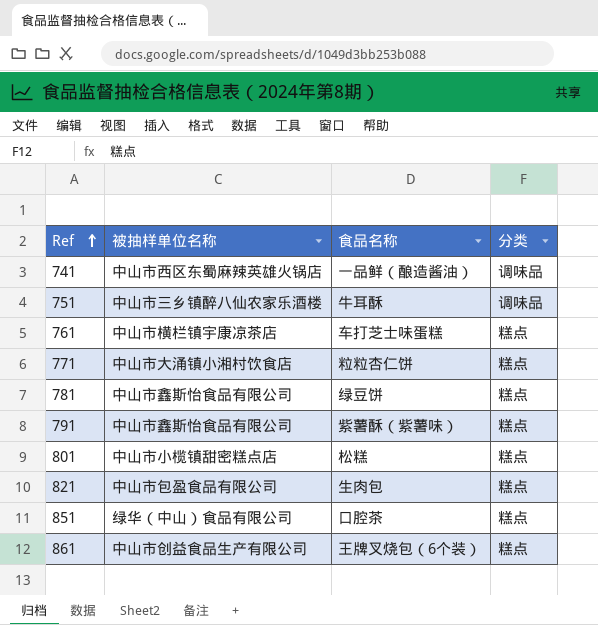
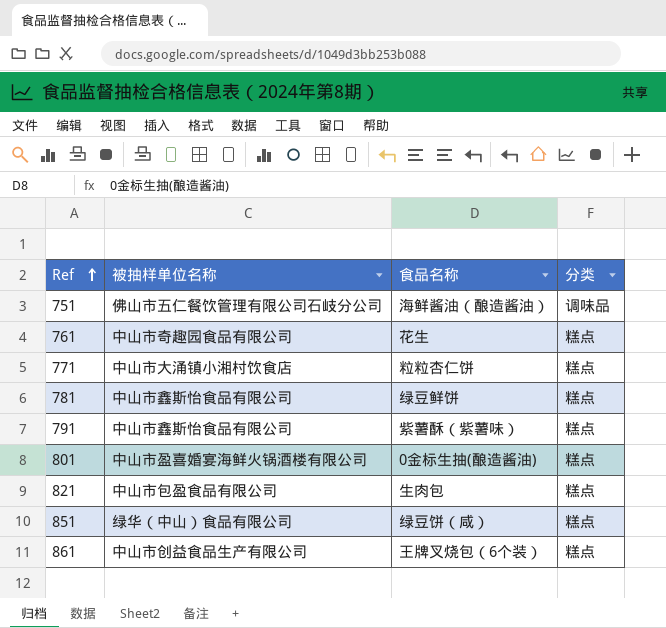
row 741: 中山市西区东蜀麻辣英雄火锅店 | 一品鲜（酿造酱油） | 调味品 -> none
751 | 被抽样单位名称: 中山市三乡镇醉八仙农家乐酒楼 -> 佛山市五仁餐饮管理有限公司石岐分公司
751 | 食品名称: 牛耳酥 -> 海鲜酱油（酿造酱油）
761 | 被抽样单位名称: 中山市横栏镇宇康凉茶店 -> 中山市奇趣园食品有限公司
761 | 食品名称: 车打芝士味蛋糕 -> 花生
781 | 食品名称: 绿豆饼 -> 绿豆鲜饼
801 | 被抽样单位名称: 中山市小榄镇甜密糕点店 -> 中山市盈喜婚宴海鲜火锅酒楼有限公司
801 | 食品名称: 松糕 -> 0金标生抽(酿造酱油)
851 | 食品名称: 口腔茶 -> 绿豆饼（咸）

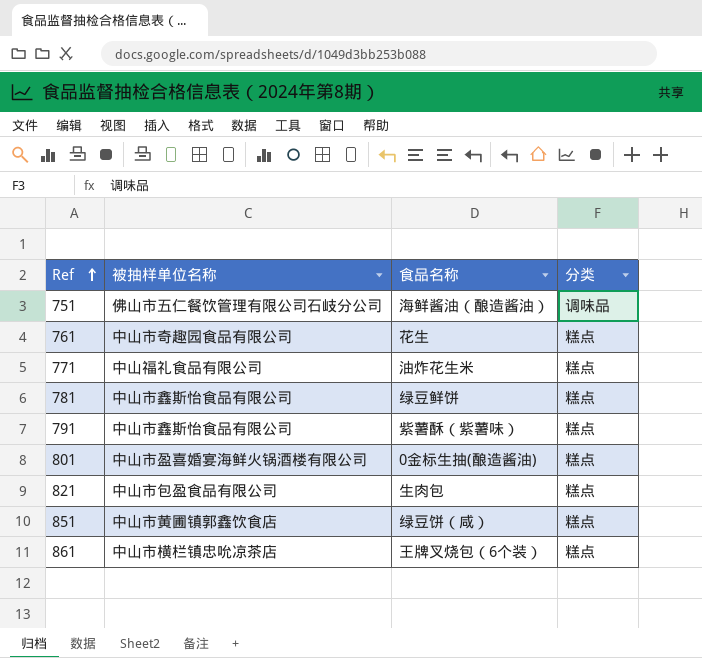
771 | 被抽样单位名称: 中山市大涌镇小湘村饮食店 -> 中山福礼食品有限公司
771 | 食品名称: 粒粒杏仁饼 -> 油炸花生米
851 | 被抽样单位名称: 绿华（中山）食品有限公司 -> 中山市黄圃镇郭鑫饮食店
861 | 被抽样单位名称: 中山市创益食品生产有限公司 -> 中山市横栏镇忠吮凉茶店

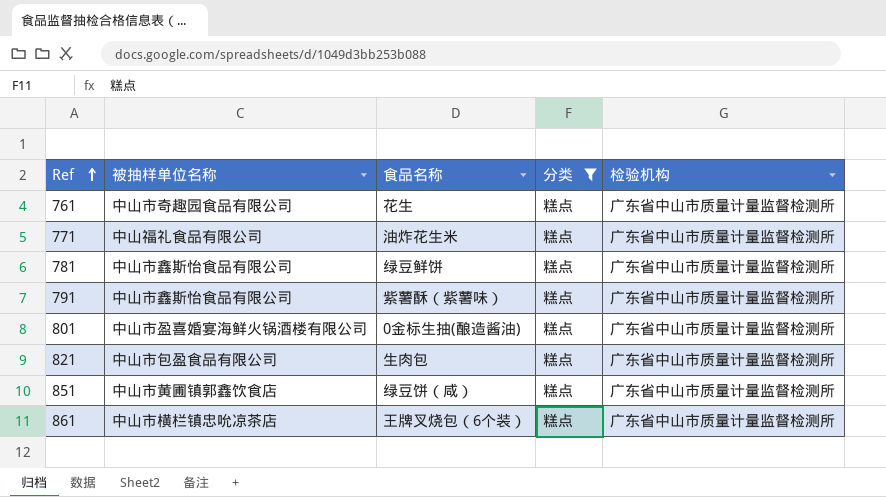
filter: none -> 分类 = 糕点
column 检验机构 | position: none -> 5

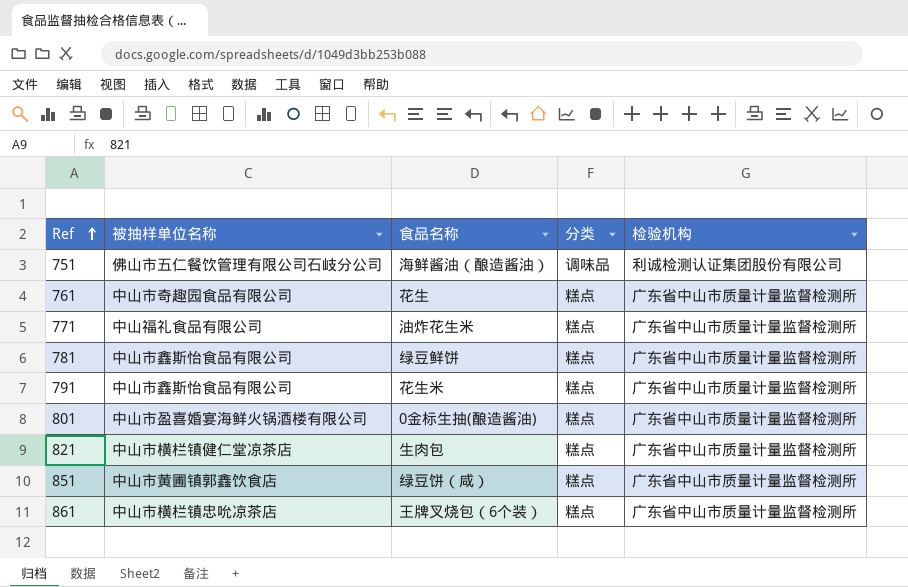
filter: 分类 = 糕点 -> none
791 | 食品名称: 紫薯酥（紫薯味） -> 花生米
821 | 被抽样单位名称: 中山市包盈食品有限公司 -> 中山市横栏镇健仁堂凉茶店

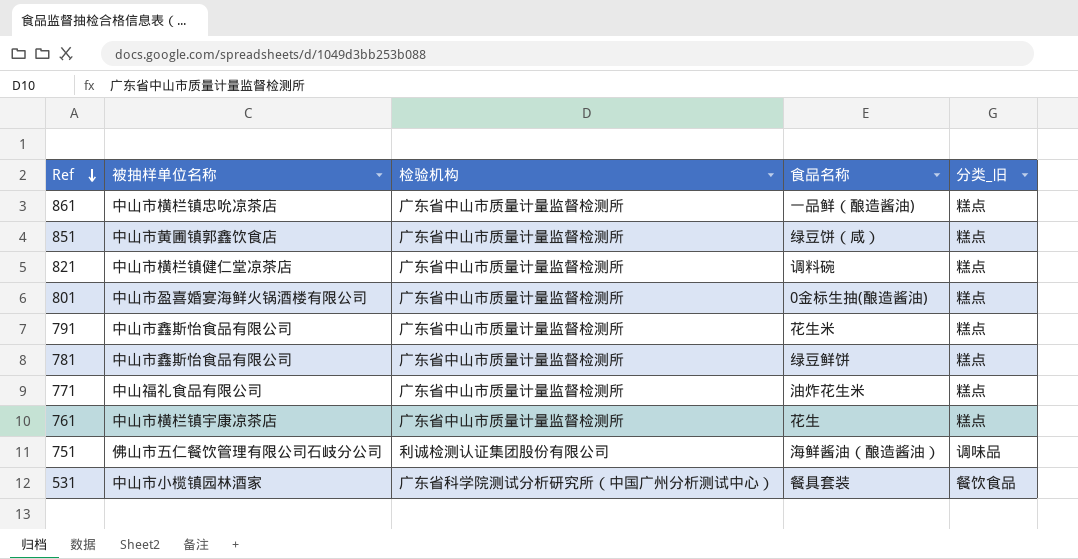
row order: Ref ascending -> Ref descending
column 检验机构 | position: 5 -> 3
column name: 分类 -> 分类_旧
861 | 食品名称: 王牌叉烧包（6个装） -> 一品鲜（酿造酱油)
821 | 食品名称: 生肉包 -> 调料碗
761 | 被抽样单位名称: 中山市奇趣园食品有限公司 -> 中山市横栏镇宇康凉茶店
row 531: none -> 中山市小榄镇园林酒家 | 广东省科学院测试分析研究所（中国广州分析测试中心） | 餐具套装 | 餐饮食品

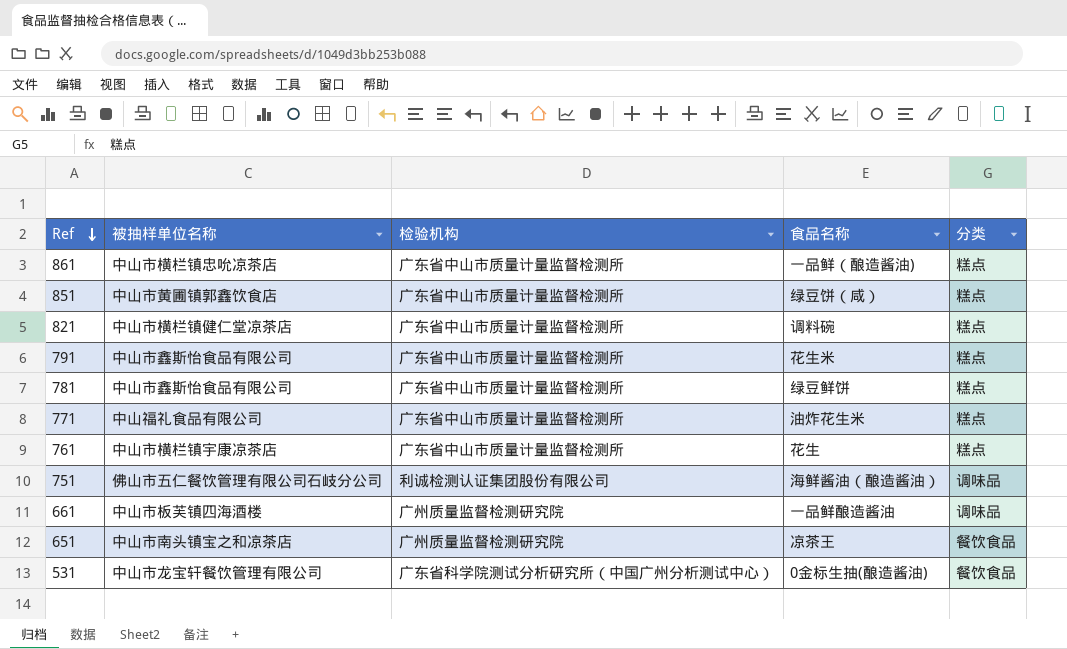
column name: 分类_旧 -> 分类
row 801: 中山市盈喜婚宴海鲜火锅酒楼有限公司 | 广东省中山市质量计量监督检测所 | 0金标生抽(酿造酱油) | 糕点 -> none
row 661: none -> 中山市板芙镇四海酒楼 | 广州质量监督检测研究院 | 一品鲜酿造酱油 | 调味品
row 651: none -> 中山市南头镇宝之和凉茶店 | 广州质量监督检测研究院 | 凉茶王 | 餐饮食品
531 | 被抽样单位名称: 中山市小榄镇园林酒家 -> 中山市龙宝轩餐饮管理有限公司
531 | 食品名称: 餐具套装 -> 0金标生抽(酿造酱油)

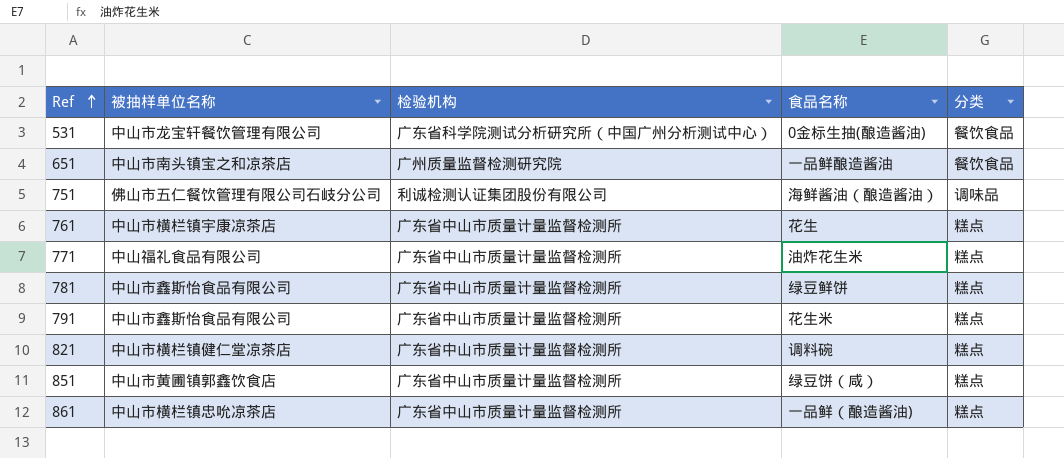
row order: Ref descending -> Ref ascending
row 661: 中山市板芙镇四海酒楼 | 广州质量监督检测研究院 | 一品鲜酿造酱油 | 调味品 -> none
651 | 食品名称: 凉茶王 -> 一品鲜酿造酱油

